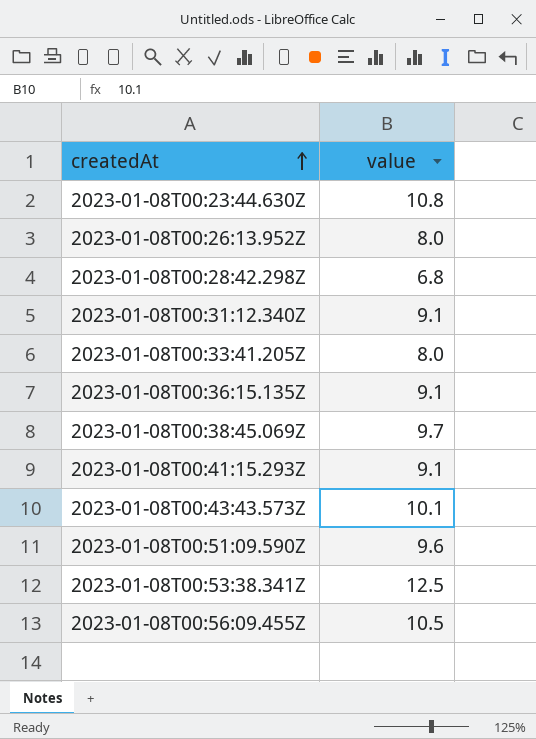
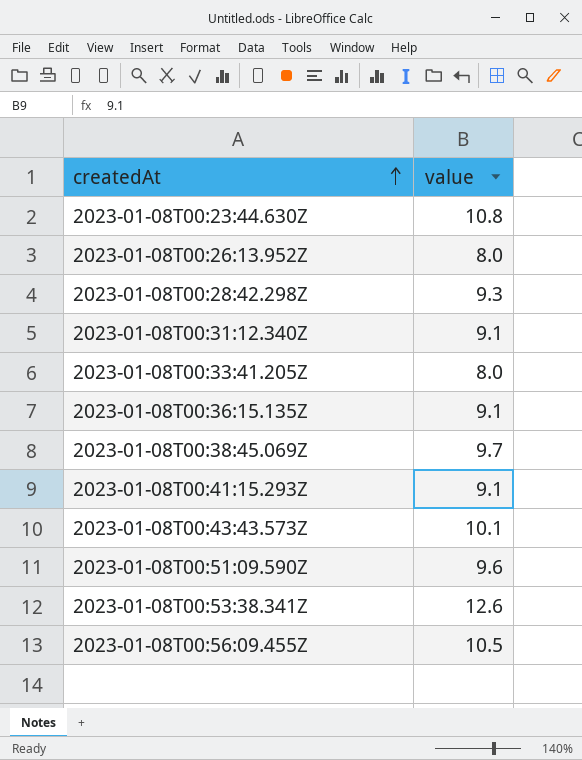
2023-01-08T00:28:42.298Z | value: 6.8 -> 9.3
2023-01-08T00:53:38.341Z | value: 12.5 -> 12.6

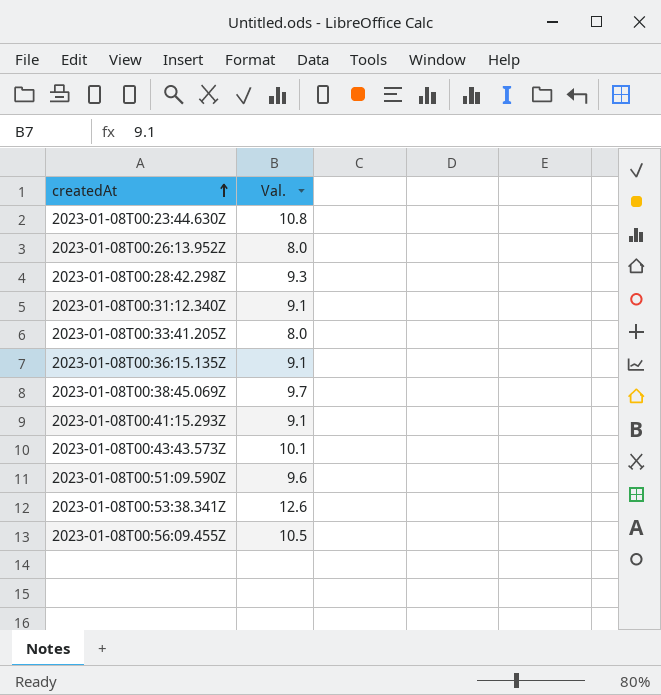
column name: value -> Val.

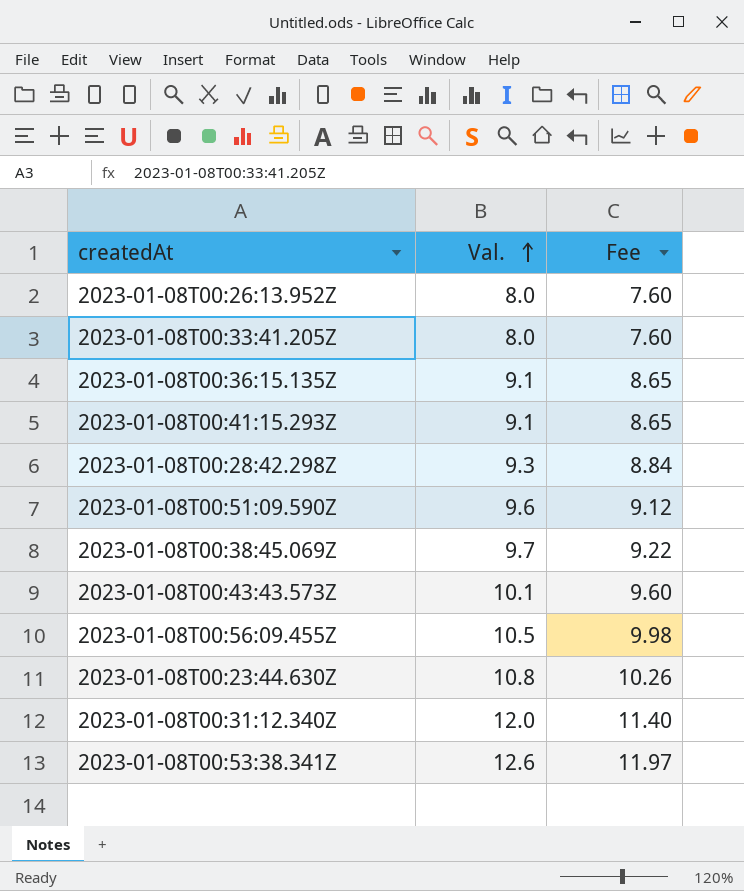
row order: createdAt ascending -> Val. ascending
column Fee | formula: none -> [Val.] * 0.95
2023-01-08T00:31:12.340Z | Val.: 9.1 -> 12.0

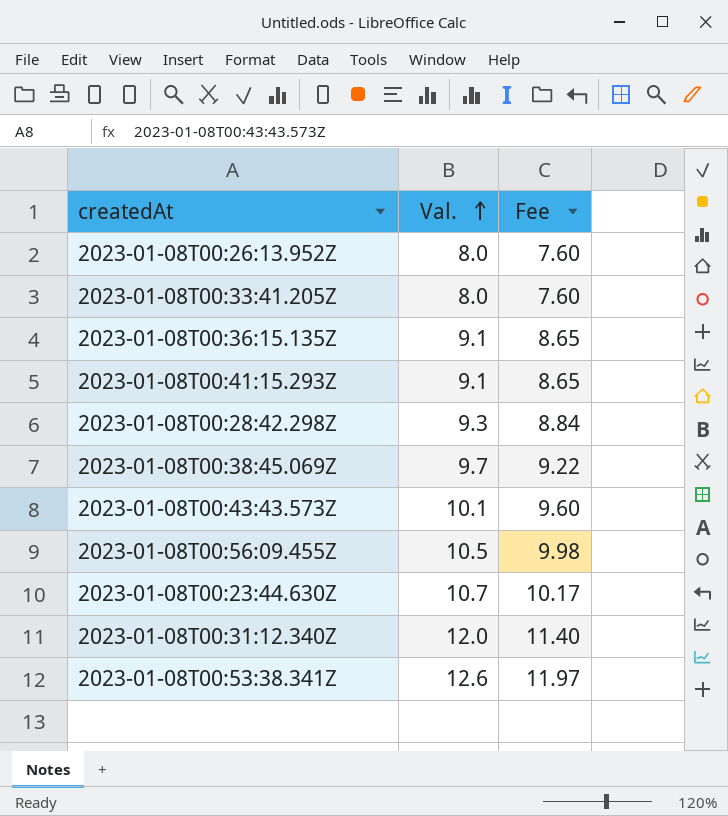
row 2023-01-08T00:51:09.590Z: 9.6 | 9.12 -> none
2023-01-08T00:23:44.630Z | Val.: 10.8 -> 10.7
2023-01-08T00:23:44.630Z | Fee: 10.26 -> 10.17

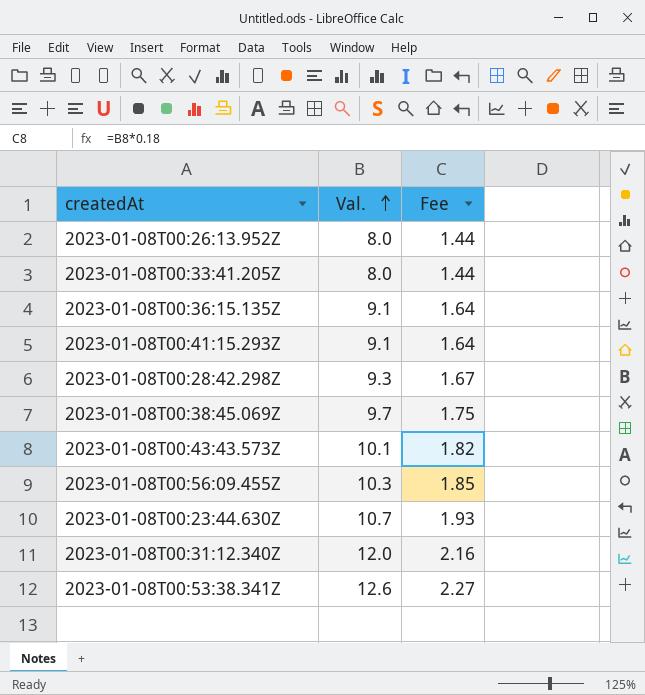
column Fee | formula: [Val.] * 0.95 -> [Val.] * 0.18
2023-01-08T00:56:09.455Z | Val.: 10.5 -> 10.3

